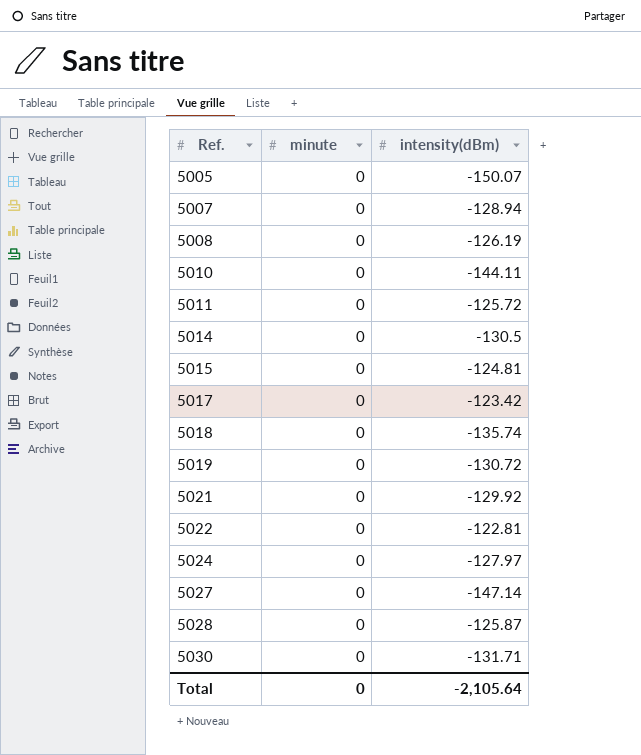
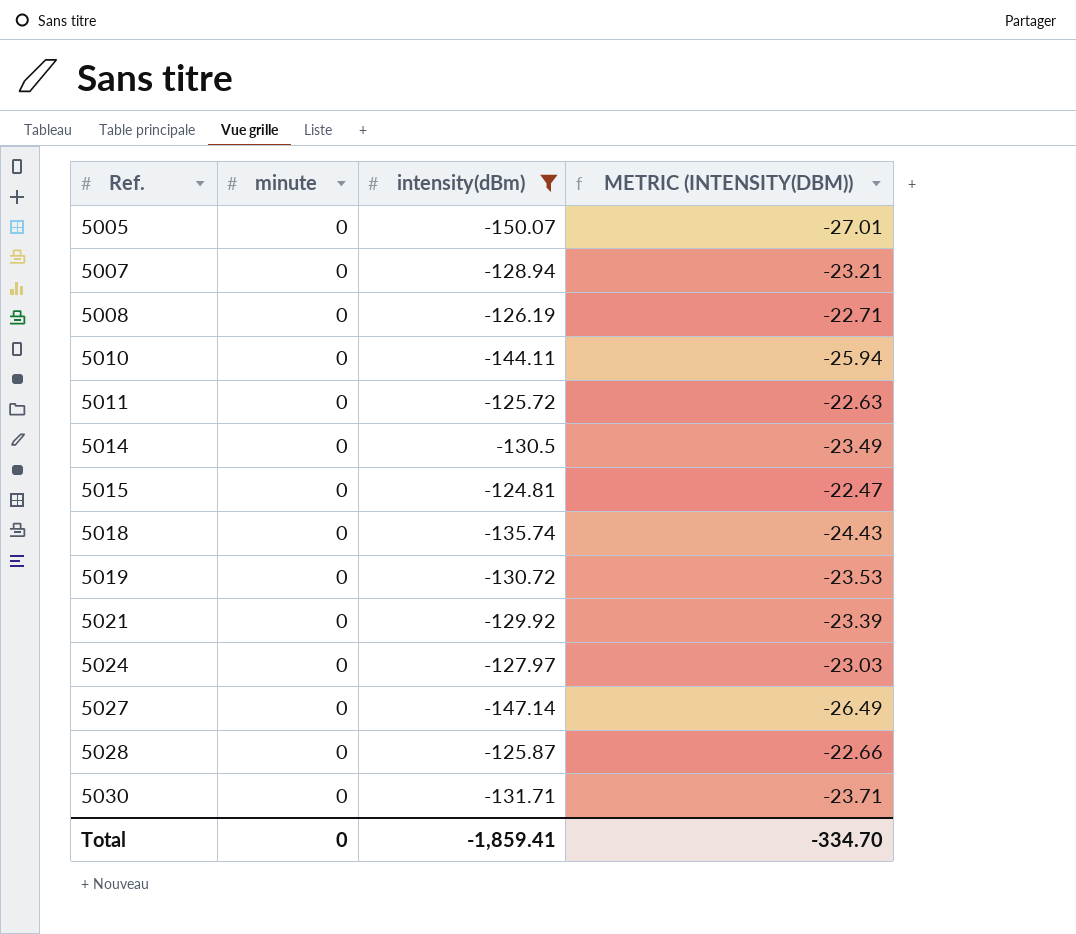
filter: none -> intensity(dBm) <= -124.81
column METRIC (INTENSITY(DBM)) | formula: none -> [intensity(dBm)] * 0.18
Total | intensity(dBm): -2,105.64 -> -1,859.41

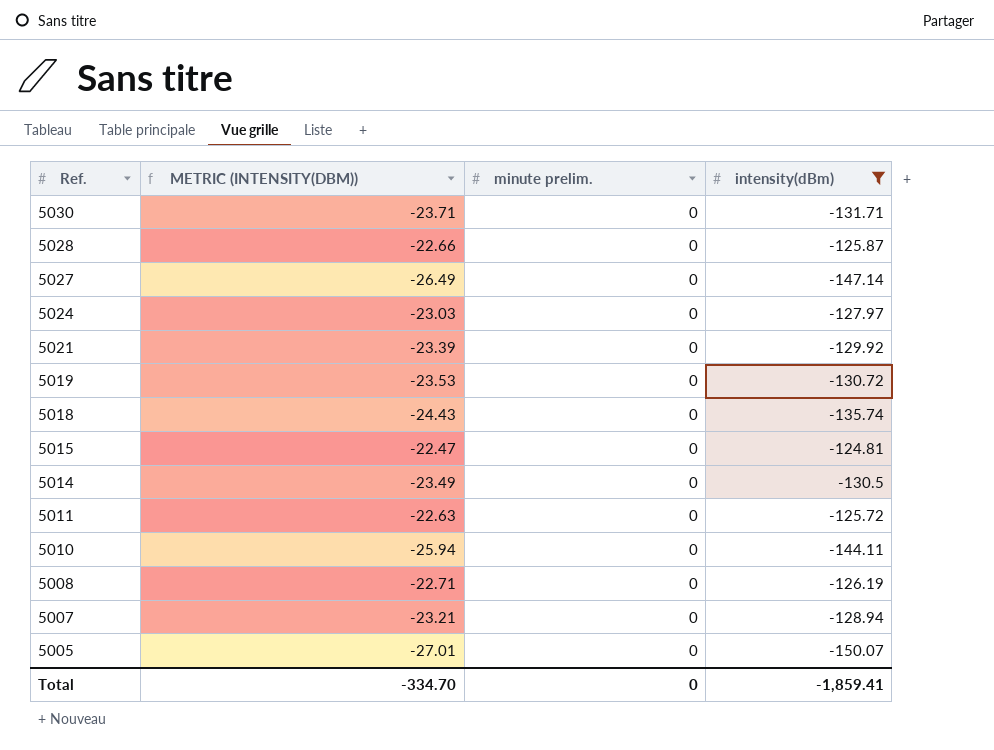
row order: Ref. ascending -> Ref. descending
column METRIC (INTENSITY(DBM)) | position: 4 -> 2
column name: minute -> minute prelim.

